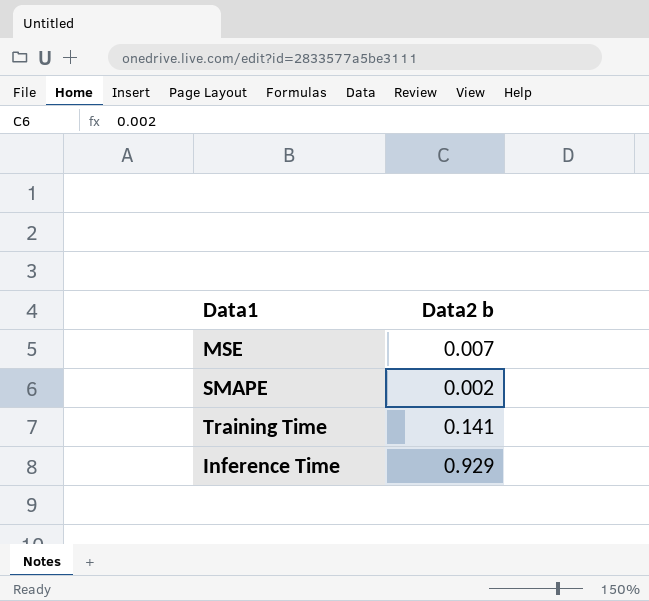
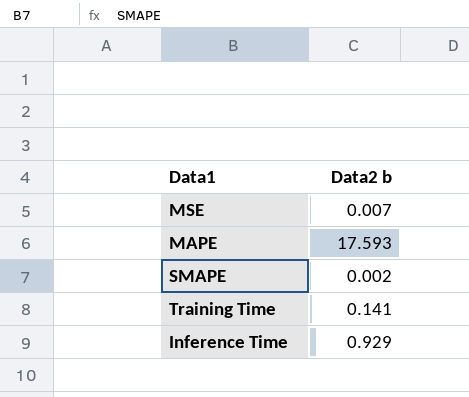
row MAPE: none -> 17.593

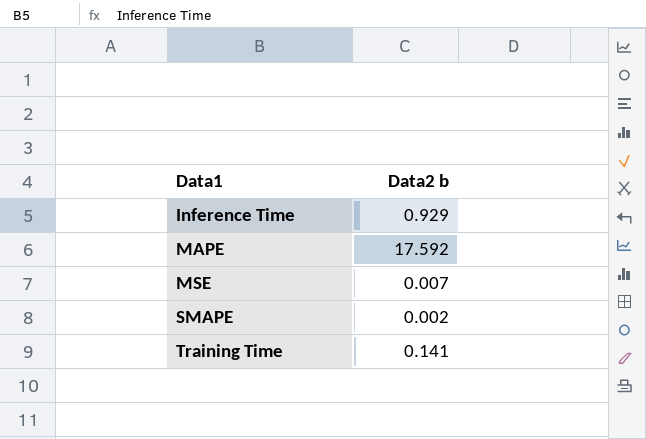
row order: none -> Data1 ascending
MAPE | Data2 b: 17.593 -> 17.592

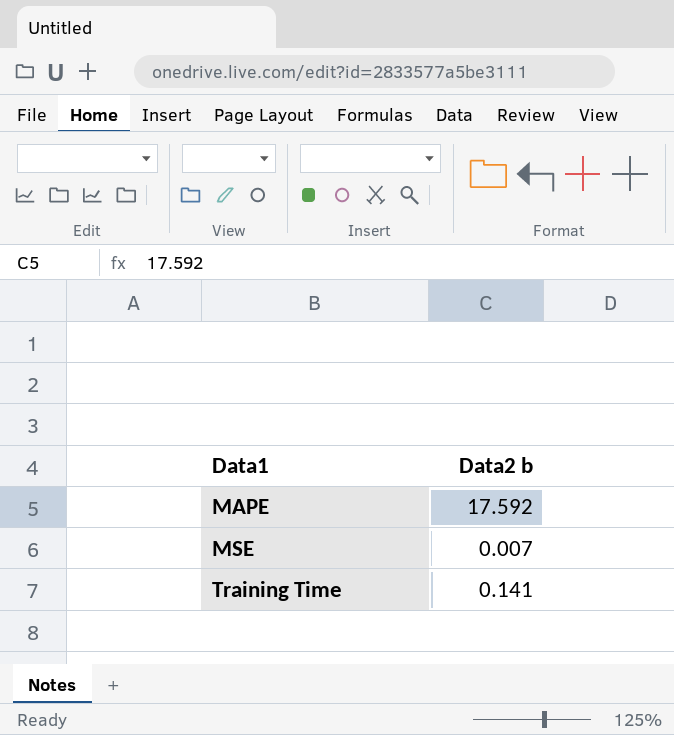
row Inference Time: 0.929 -> none
row SMAPE: 0.002 -> none

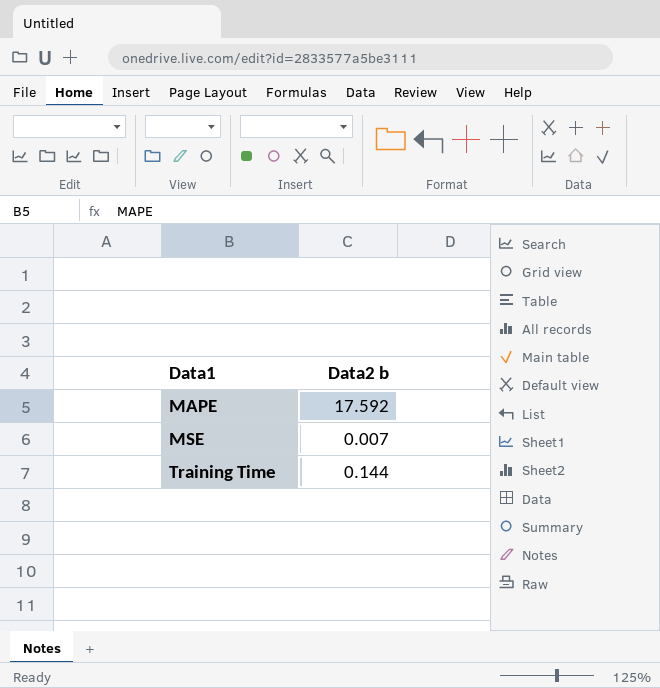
Training Time | Data2 b: 0.141 -> 0.144

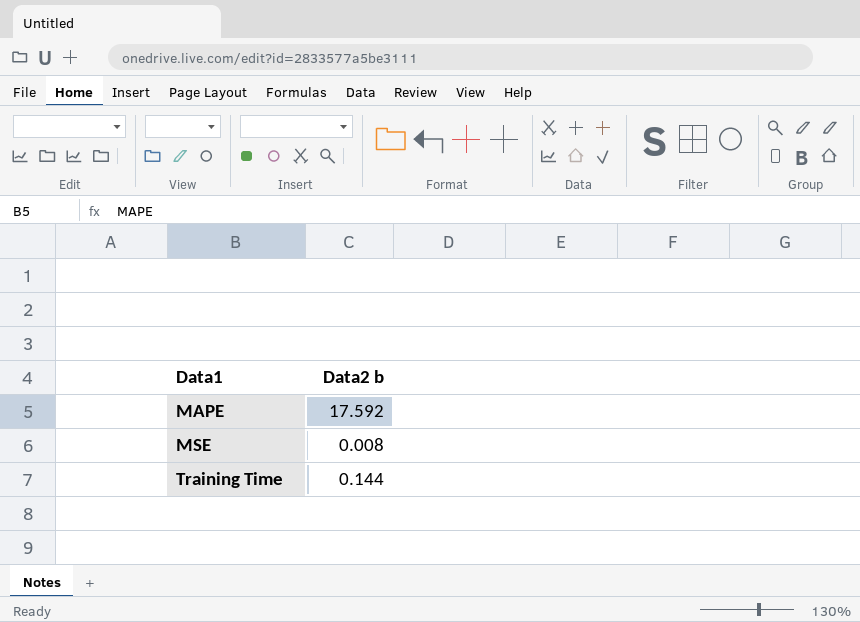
MSE | Data2 b: 0.007 -> 0.008

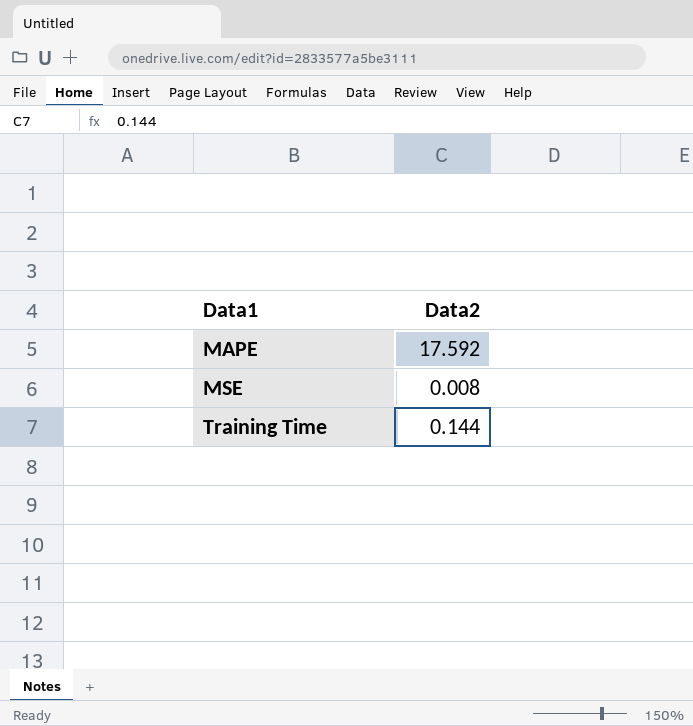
column name: Data2 b -> Data2

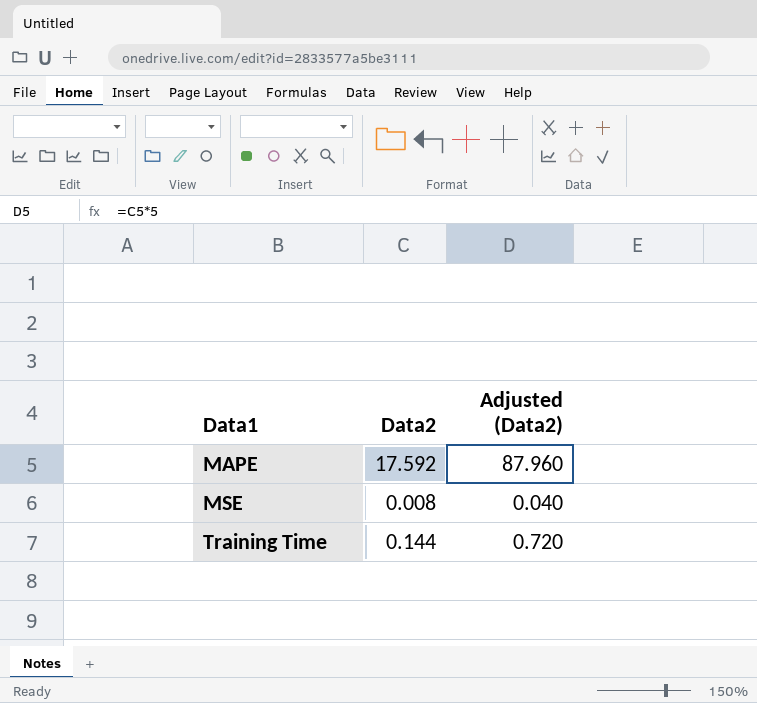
column Adjusted (Data2) | formula: none -> [Data2] * 5

